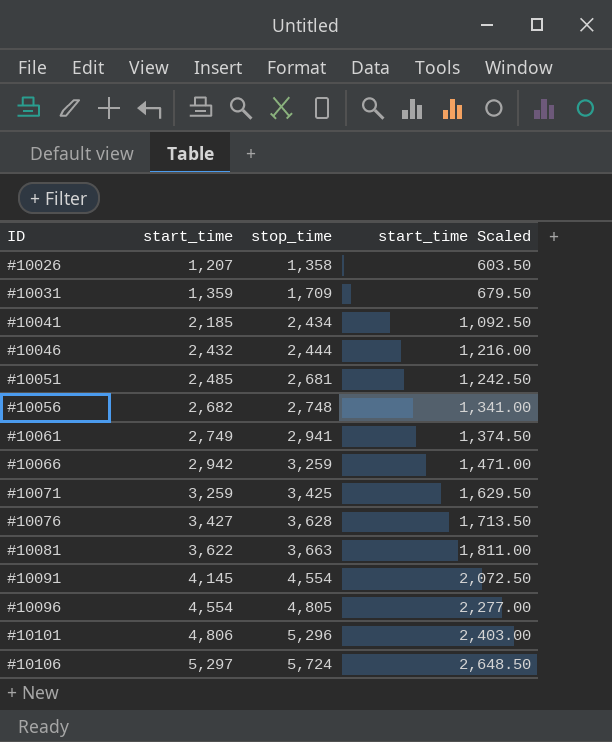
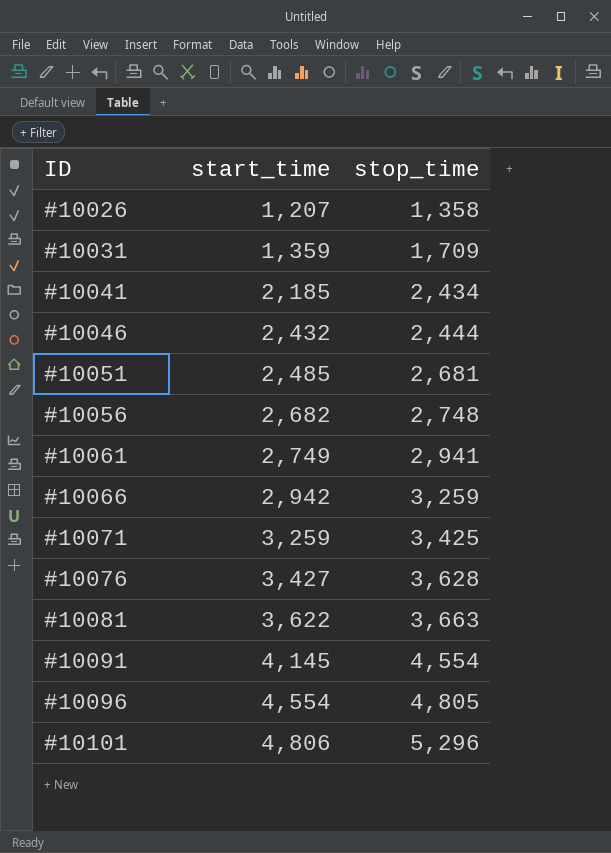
column start_time Scaled | formula: [start_time] * 0.5 -> none
row #10106: 5,297 | 5,724 | 2,648.50 -> none

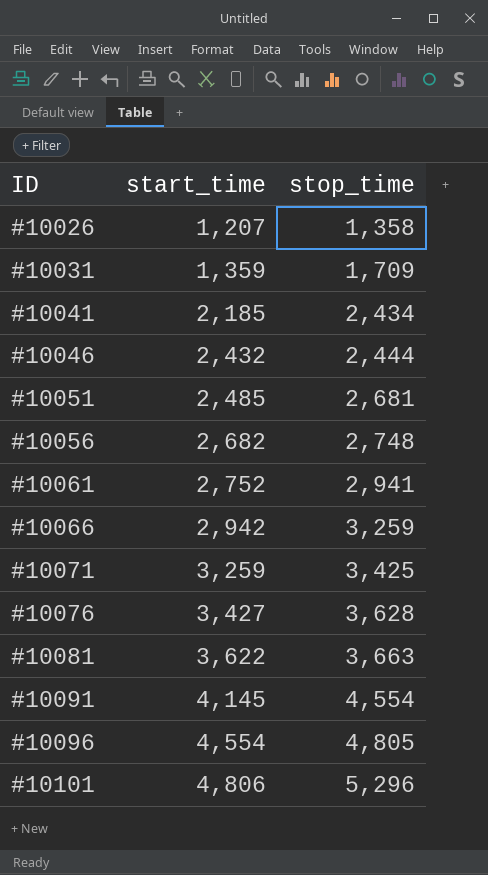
#10061 | start_time: 2,749 -> 2,752

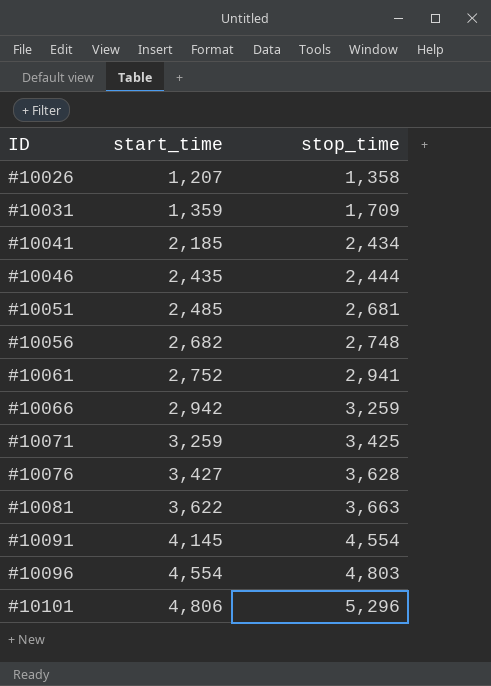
#10046 | start_time: 2,432 -> 2,435
#10096 | stop_time: 4,805 -> 4,803

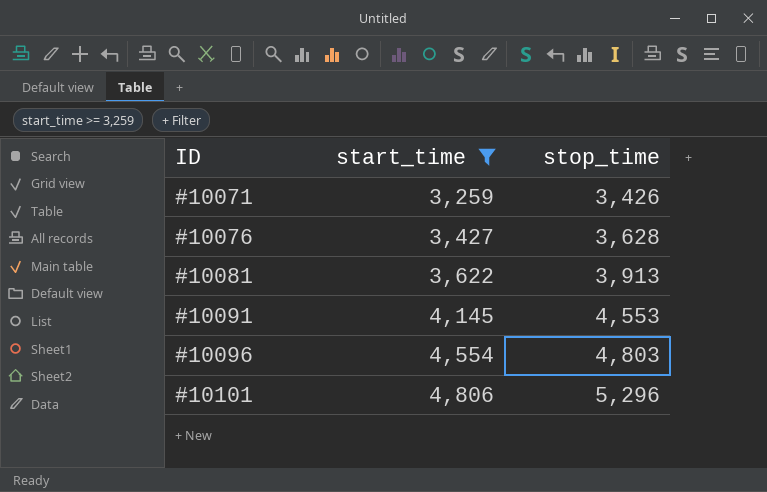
filter: none -> start_time >= 3,259
#10071 | stop_time: 3,425 -> 3,426
#10081 | stop_time: 3,663 -> 3,913
#10091 | stop_time: 4,554 -> 4,553

